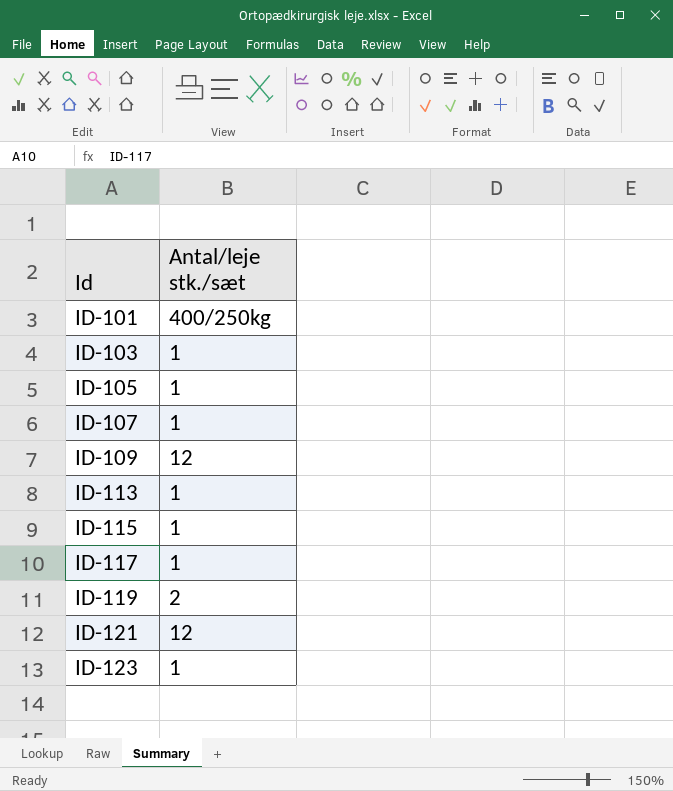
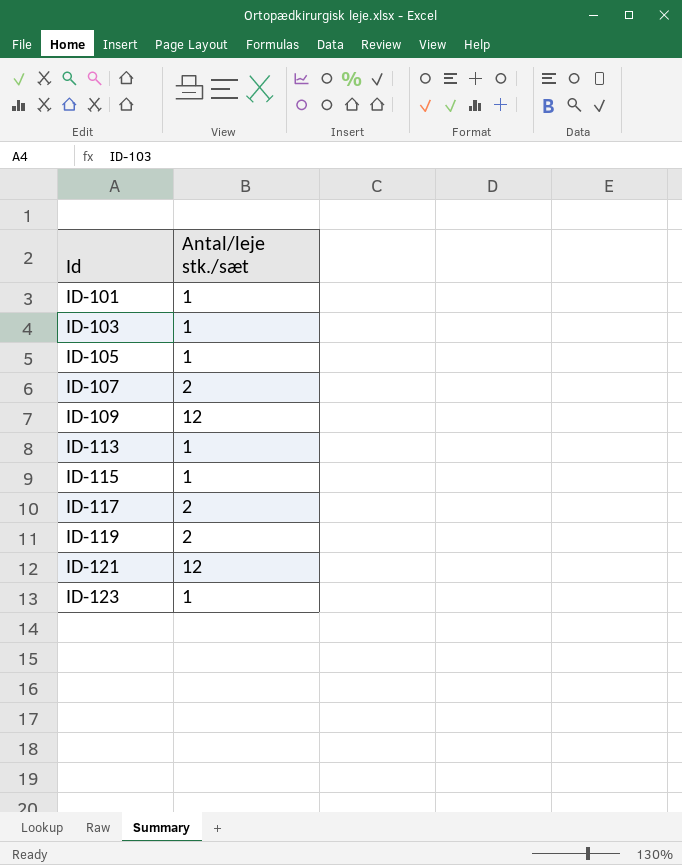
ID-101 | Antal/leje stk./sæt: 400/250kg -> 1
ID-107 | Antal/leje stk./sæt: 1 -> 2
ID-117 | Antal/leje stk./sæt: 1 -> 2

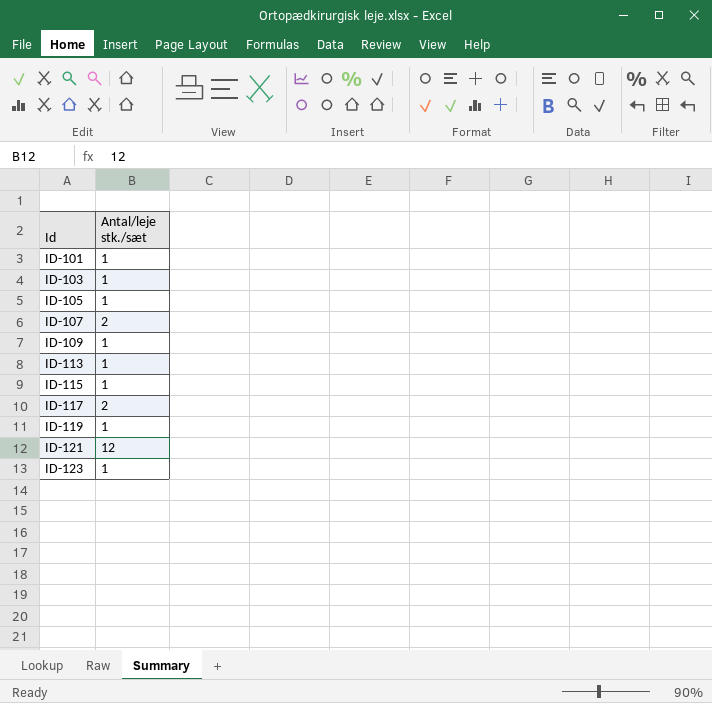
ID-109 | Antal/leje stk./sæt: 12 -> 1
ID-119 | Antal/leje stk./sæt: 2 -> 1

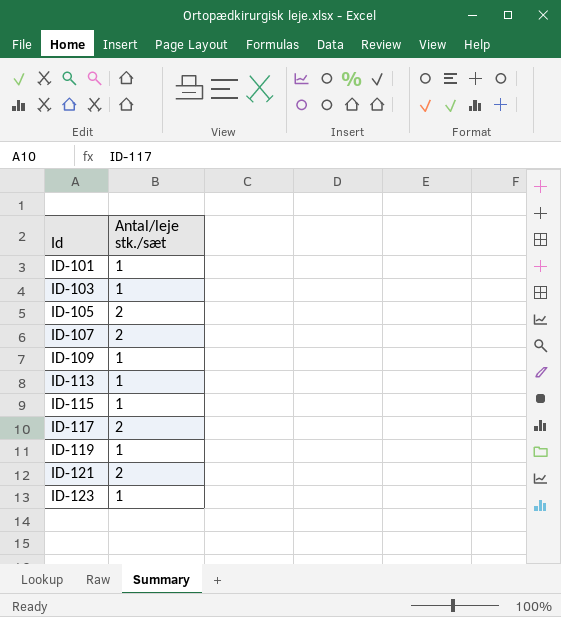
ID-105 | Antal/leje stk./sæt: 1 -> 2
ID-121 | Antal/leje stk./sæt: 12 -> 2

